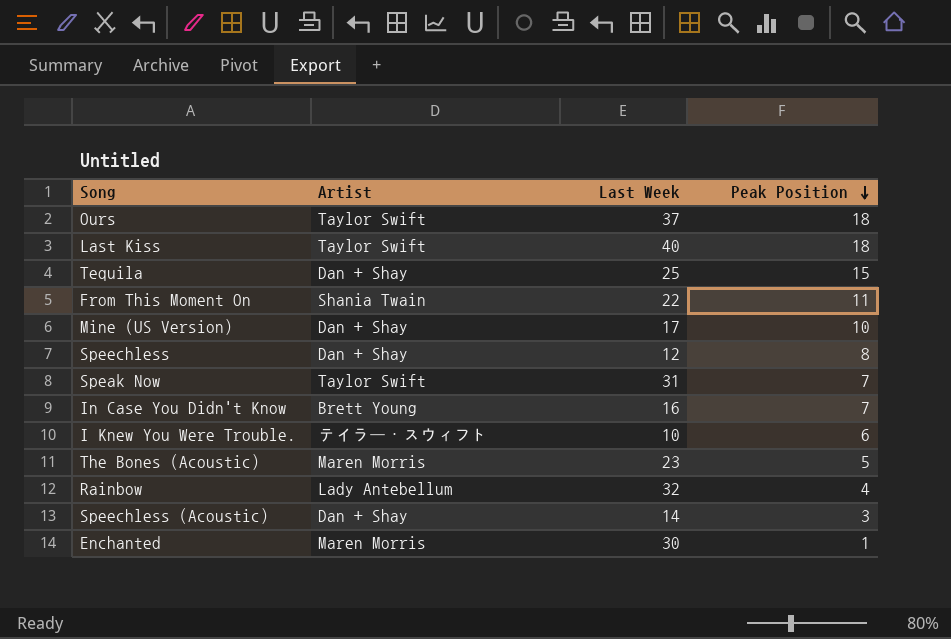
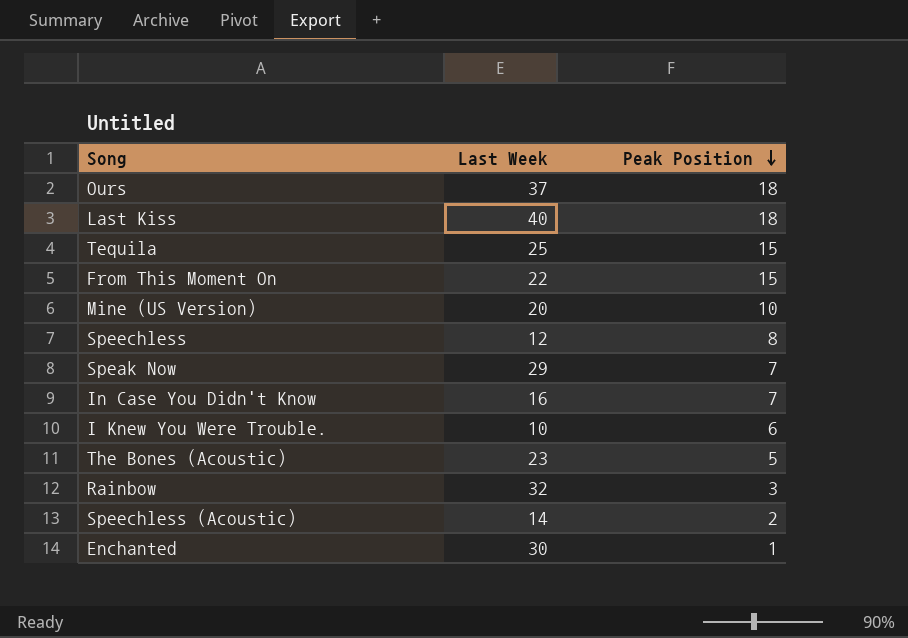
column Artist | position: 2 -> none
From This Moment On | Peak Position: 11 -> 15
Mine (US Version) | Last Week: 17 -> 20
Speak Now | Last Week: 31 -> 29
Rainbow | Peak Position: 4 -> 3
Speechless (Acoustic) | Peak Position: 3 -> 2

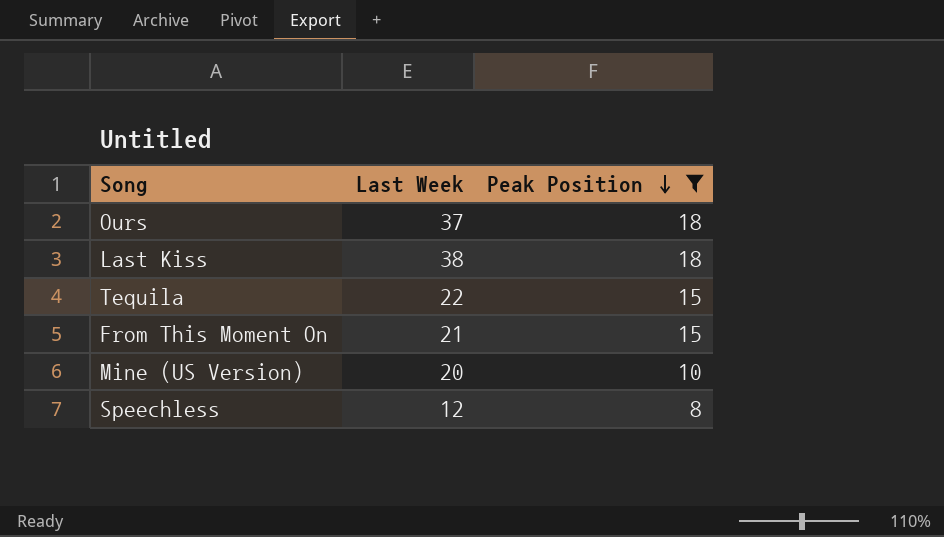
filter: none -> Peak Position >= 8
Last Kiss | Last Week: 40 -> 38
Tequila | Last Week: 25 -> 22
From This Moment On | Last Week: 22 -> 21

